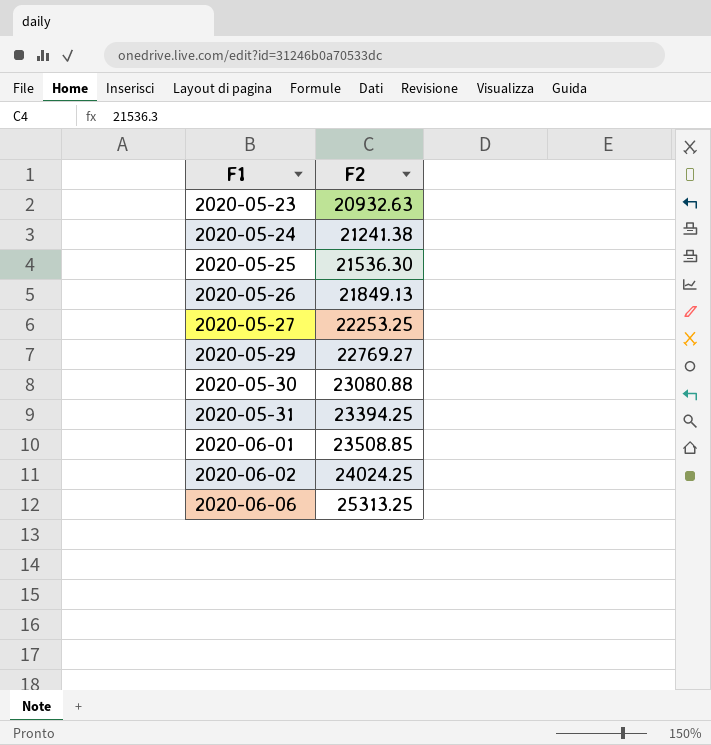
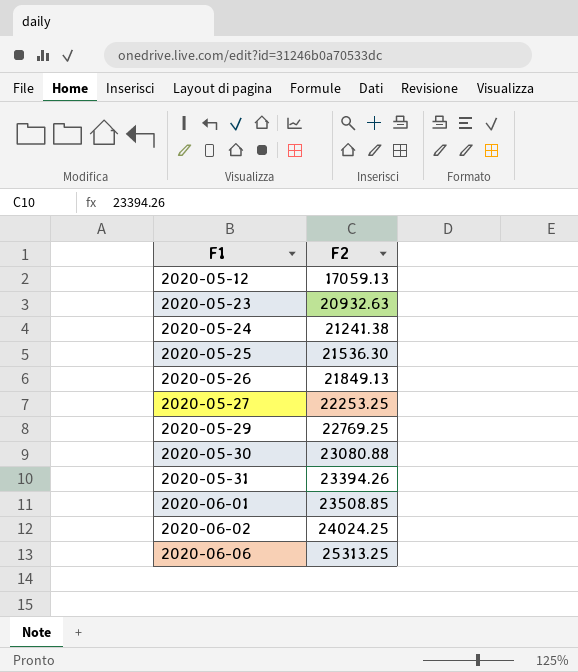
row 2020-05-12: none -> 17059.13
2020-05-29 | F2: 22769.27 -> 22769.25
2020-05-31 | F2: 23394.25 -> 23394.26

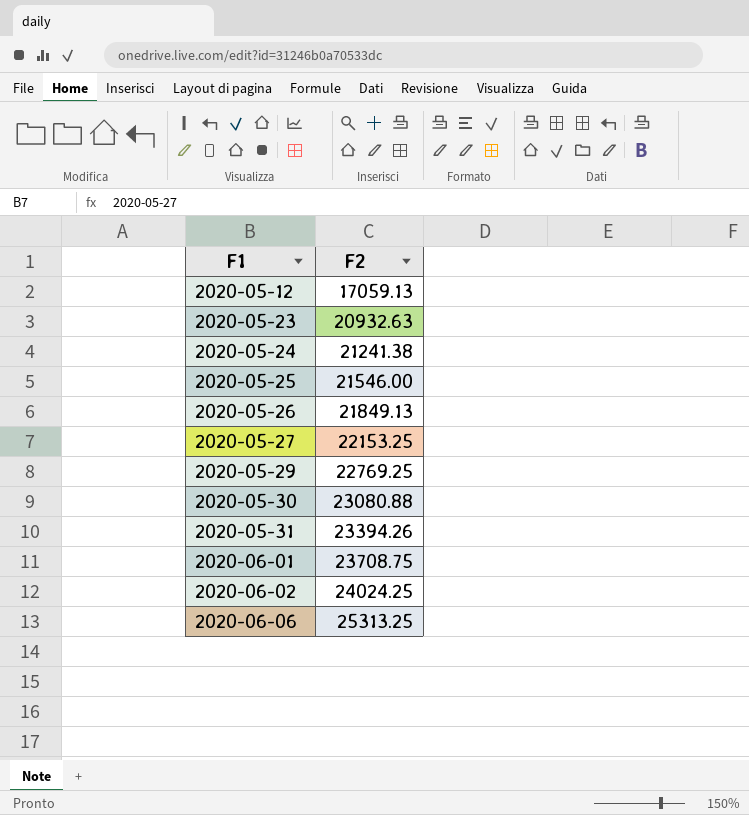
2020-05-25 | F2: 21536.30 -> 21546.00
2020-05-27 | F2: 22253.25 -> 22153.25
2020-06-01 | F2: 23508.85 -> 23708.75

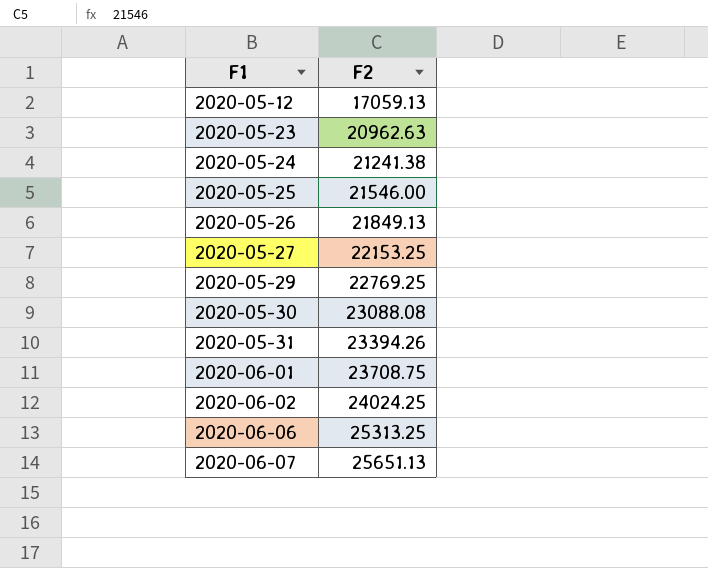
2020-05-23 | F2: 20932.63 -> 20962.63
2020-05-30 | F2: 23080.88 -> 23088.08
row 2020-06-07: none -> 25651.13

